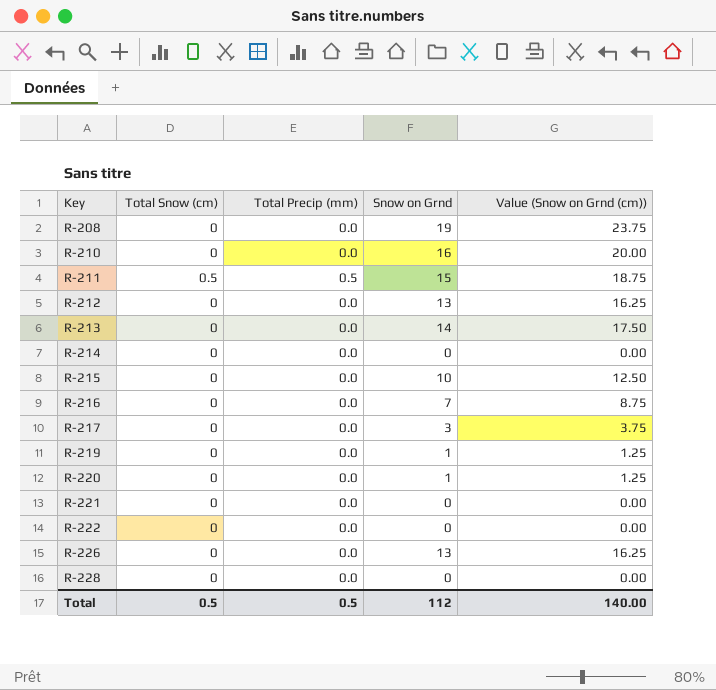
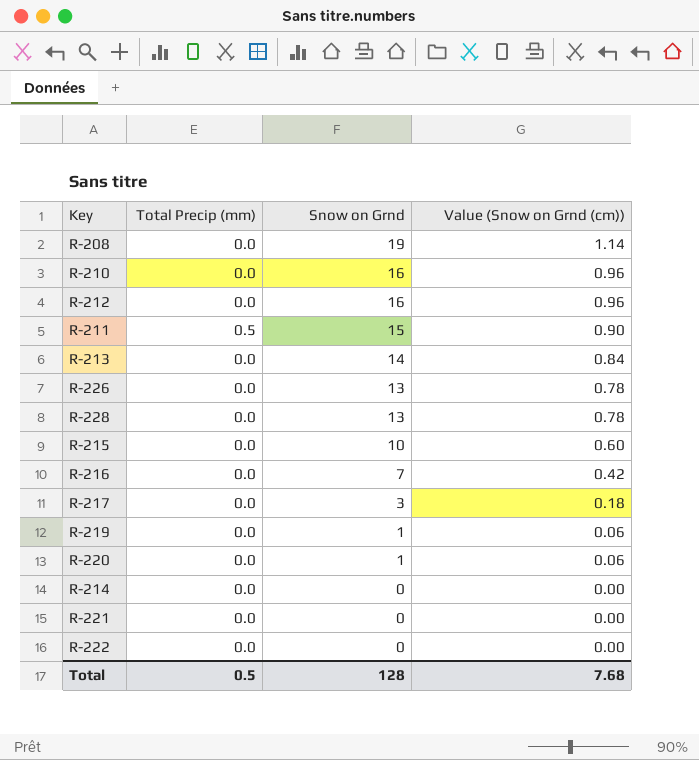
row order: Key ascending -> Snow on Grnd descending
column Total Snow (cm) | position: 2 -> none
column Value (Snow on Grnd (cm)) | formula: [Snow on Grnd] * 1.25 -> [Snow on Grnd] * 0.06
R-212 | Snow on Grnd: 13 -> 16
R-228 | Snow on Grnd: 0 -> 13
Total | Snow on Grnd: 112 -> 128
Total | Value (Snow on Grnd (cm)): 140.00 -> 7.68

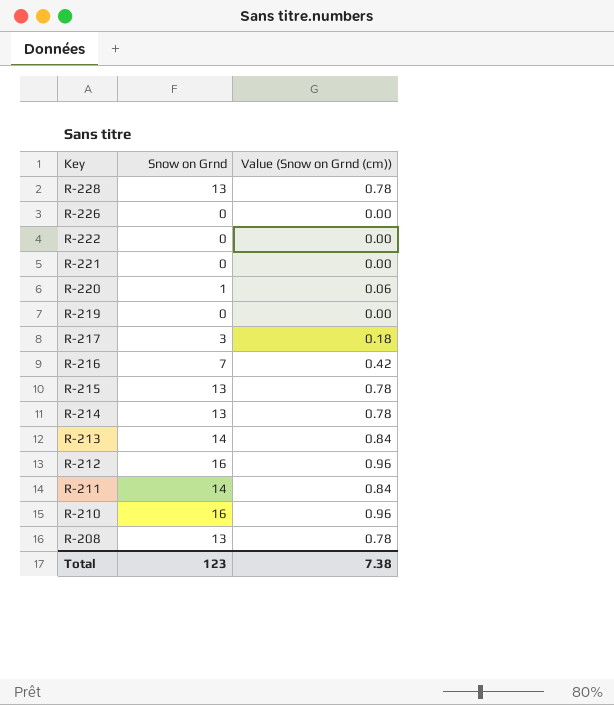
row order: Snow on Grnd descending -> Key descending
column Total Precip (mm) | position: 2 -> none
R-226 | Snow on Grnd: 13 -> 0
R-226 | Value (Snow on Grnd (cm)): 0.78 -> 0.00
R-219 | Snow on Grnd: 1 -> 0
R-219 | Value (Snow on Grnd (cm)): 0.06 -> 0.00
R-215 | Snow on Grnd: 10 -> 13
R-215 | Value (Snow on Grnd (cm)): 0.60 -> 0.78
R-214 | Snow on Grnd: 0 -> 13
R-214 | Value (Snow on Grnd (cm)): 0.00 -> 0.78
R-211 | Snow on Grnd: 15 -> 14
R-211 | Value (Snow on Grnd (cm)): 0.90 -> 0.84
R-208 | Snow on Grnd: 19 -> 13
R-208 | Value (Snow on Grnd (cm)): 1.14 -> 0.78
Total | Snow on Grnd: 128 -> 123
Total | Value (Snow on Grnd (cm)): 7.68 -> 7.38

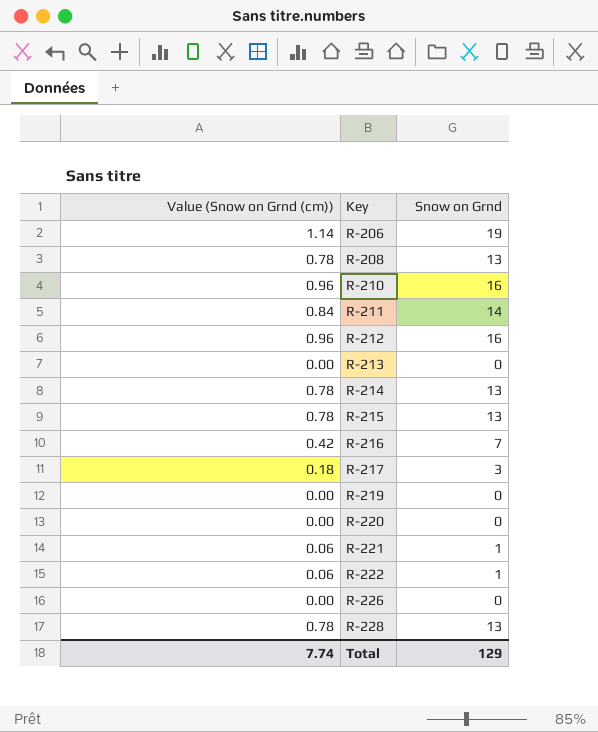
row order: Key descending -> Key ascending
column Value (Snow on Grnd (cm)) | position: 3 -> 1
row R-206: none -> 1.14 | 19
R-213 | Value (Snow on Grnd (cm)): 0.84 -> 0.00
R-213 | Snow on Grnd: 14 -> 0
R-220 | Value (Snow on Grnd (cm)): 0.06 -> 0.00
R-220 | Snow on Grnd: 1 -> 0
R-221 | Value (Snow on Grnd (cm)): 0.00 -> 0.06
R-221 | Snow on Grnd: 0 -> 1
R-222 | Value (Snow on Grnd (cm)): 0.00 -> 0.06
R-222 | Snow on Grnd: 0 -> 1
Total | Value (Snow on Grnd (cm)): 7.38 -> 7.74
Total | Snow on Grnd: 123 -> 129

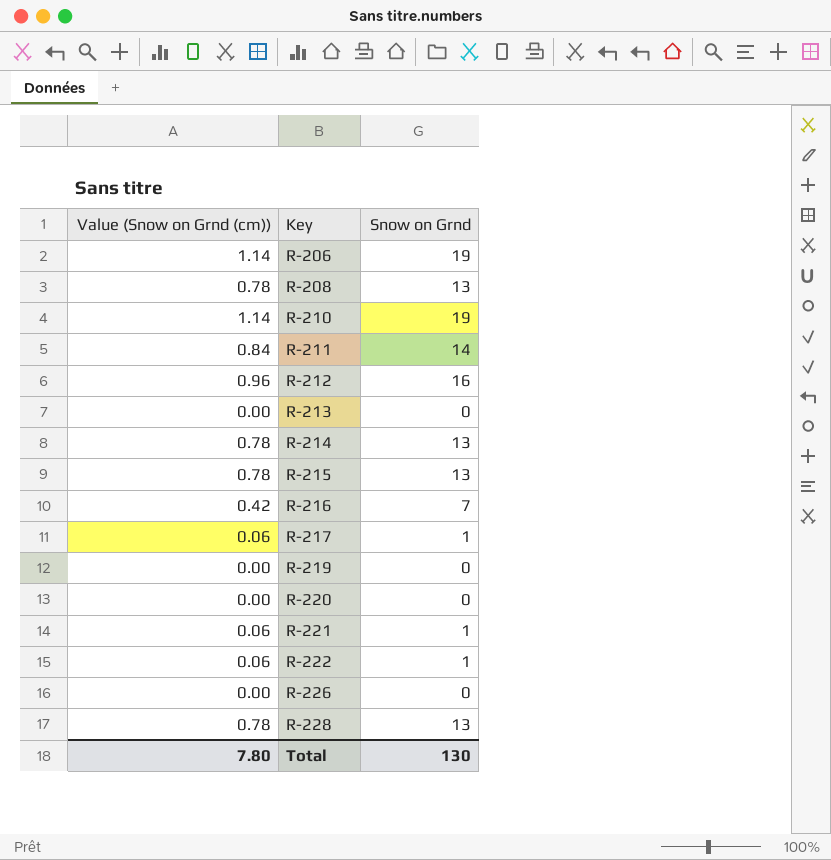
R-210 | Value (Snow on Grnd (cm)): 0.96 -> 1.14
R-210 | Snow on Grnd: 16 -> 19
R-217 | Value (Snow on Grnd (cm)): 0.18 -> 0.06
R-217 | Snow on Grnd: 3 -> 1
Total | Value (Snow on Grnd (cm)): 7.74 -> 7.80
Total | Snow on Grnd: 129 -> 130

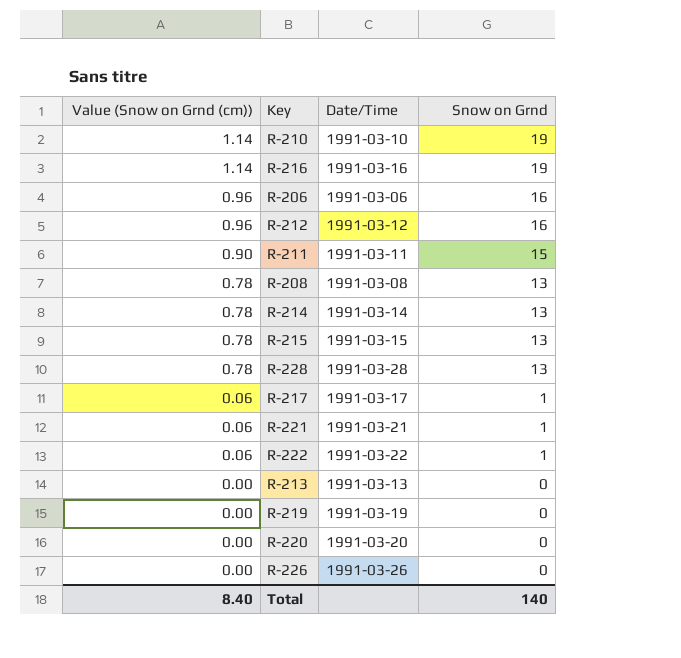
row order: Key ascending -> Value (Snow on Grnd (cm)) descending
column Date/Time | position: none -> 3
R-216 | Value (Snow on Grnd (cm)): 0.42 -> 1.14
R-216 | Snow on Grnd: 7 -> 19
R-206 | Value (Snow on Grnd (cm)): 1.14 -> 0.96
R-206 | Snow on Grnd: 19 -> 16
R-211 | Value (Snow on Grnd (cm)): 0.84 -> 0.90
R-211 | Snow on Grnd: 14 -> 15
Total | Value (Snow on Grnd (cm)): 7.80 -> 8.40
Total | Snow on Grnd: 130 -> 140

